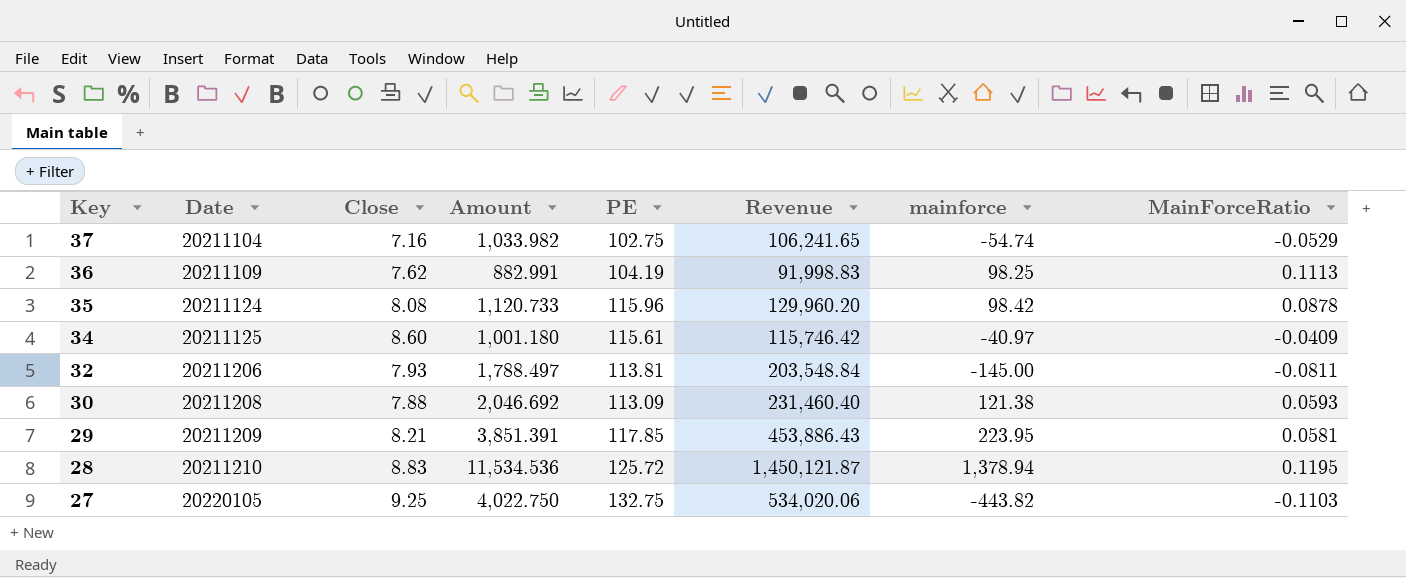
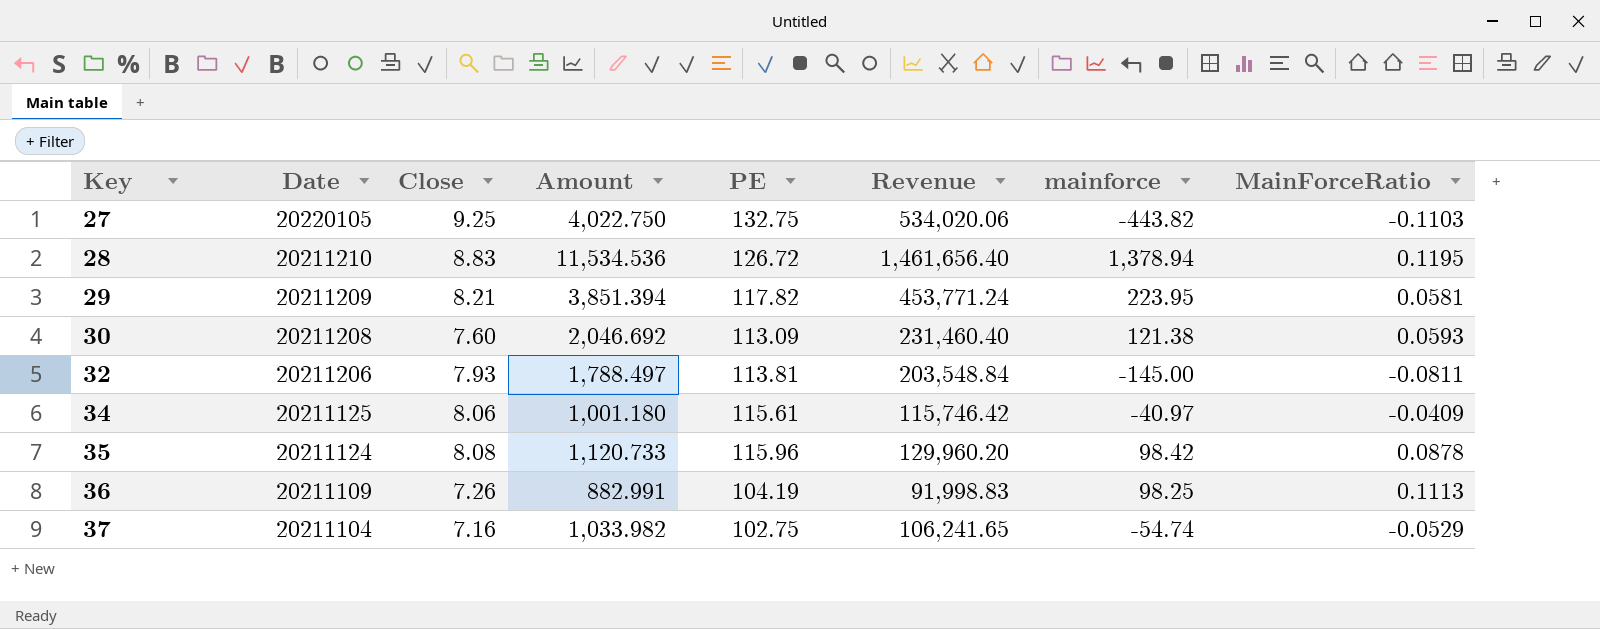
row order: Key descending -> Key ascending
28 | PE: 125.72 -> 126.72
28 | Revenue: 1,450,121.87 -> 1,461,656.40
29 | Amount: 3,851.391 -> 3,851.394
29 | PE: 117.85 -> 117.82
29 | Revenue: 453,886.43 -> 453,771.24
30 | Close: 7.88 -> 7.60
34 | Close: 8.60 -> 8.06
36 | Close: 7.62 -> 7.26

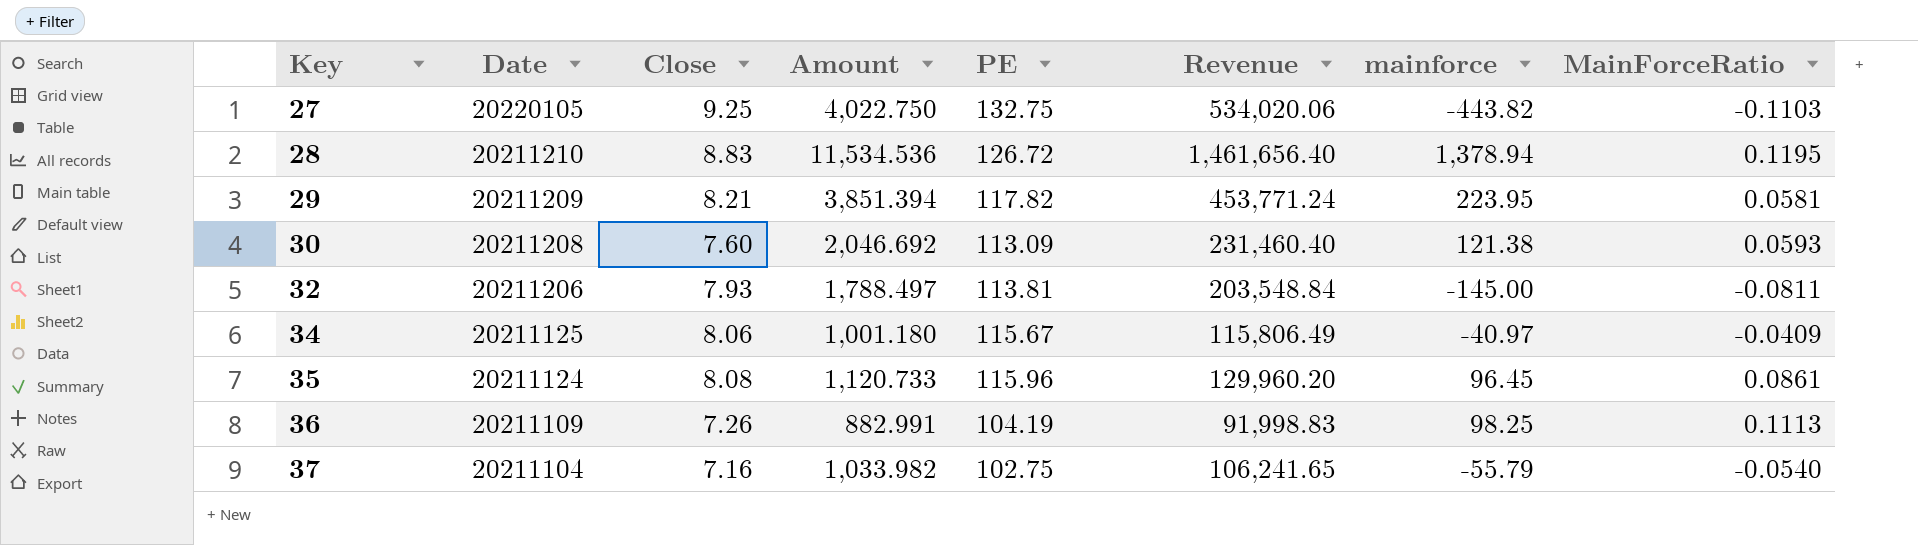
34 | PE: 115.61 -> 115.67
34 | Revenue: 115,746.42 -> 115,806.49
35 | mainforce: 98.42 -> 96.45
35 | MainForceRatio: 0.0878 -> 0.0861
37 | mainforce: -54.74 -> -55.79
37 | MainForceRatio: -0.0529 -> -0.0540

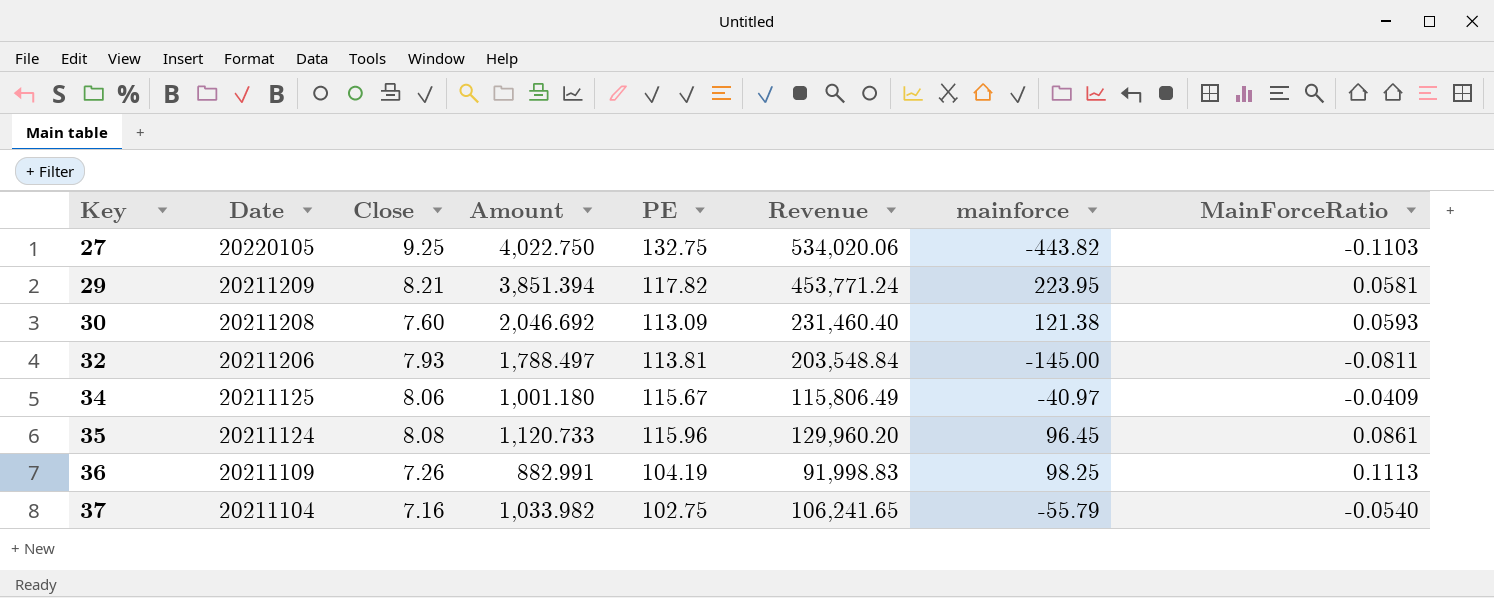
row 28: 20211210 | 8.83 | 11,534.536 | 126.72 | 1,461,656.40 | 1,378.94 | 0.1195 -> none

